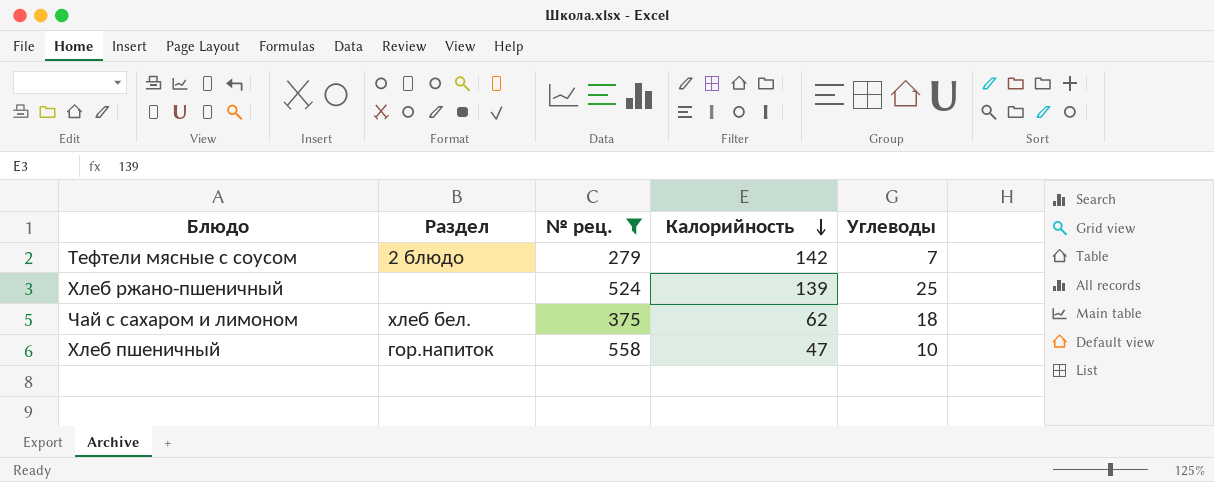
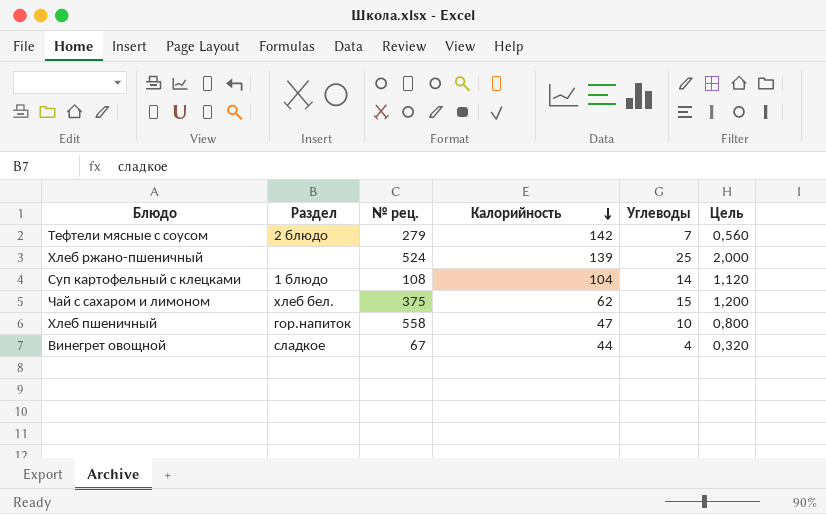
filter: № рец. >= 279 -> none
column Цель | formula: none -> [Углеводы] * 0,08
Чай с сахаром и лимоном | Углеводы: 18 -> 15

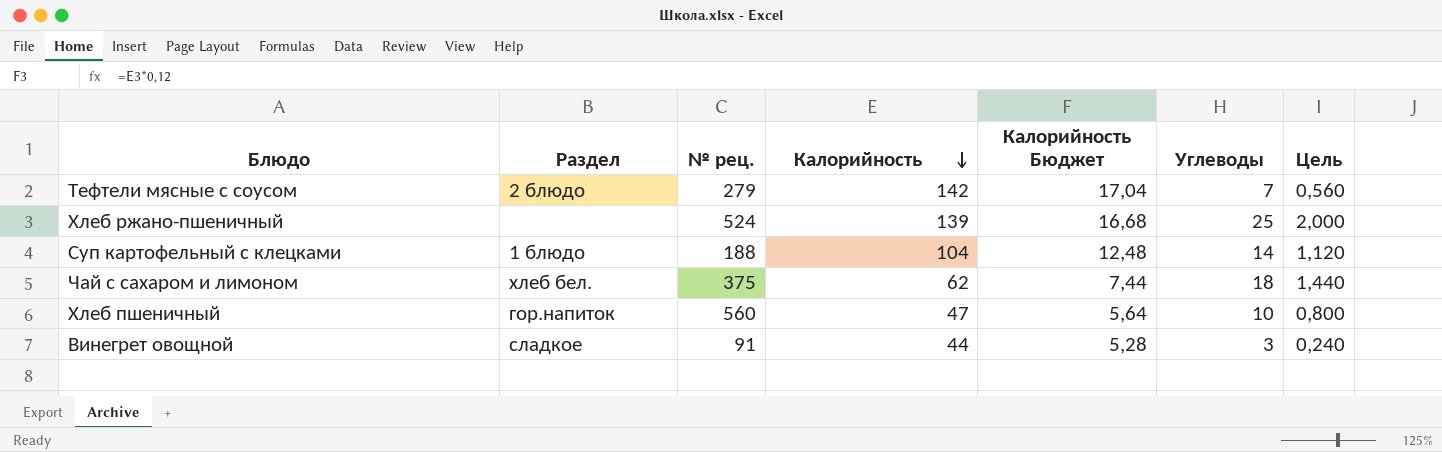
column Калорийность Бюджет | formula: none -> [Калорийность] * 0,12
Суп картофельный с клецками | № рец.: 108 -> 188
Чай с сахаром и лимоном | Углеводы: 15 -> 18
Чай с сахаром и лимоном | Цель: 1,200 -> 1,440
Хлеб пшеничный | № рец.: 558 -> 560
Винегрет овощной | № рец.: 67 -> 91
Винегрет овощной | Углеводы: 4 -> 3
Винегрет овощной | Цель: 0,320 -> 0,240

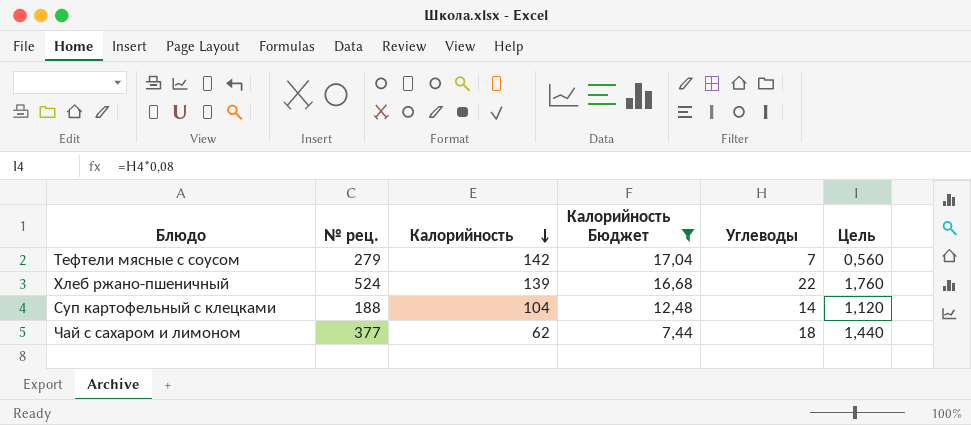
filter: none -> Калорийность Бюджет >= 7,44
column Раздел | position: 2 -> none
Хлеб ржано-пшеничный | Углеводы: 25 -> 22
Хлеб ржано-пшеничный | Цель: 2,000 -> 1,760
Чай с сахаром и лимоном | № рец.: 375 -> 377

